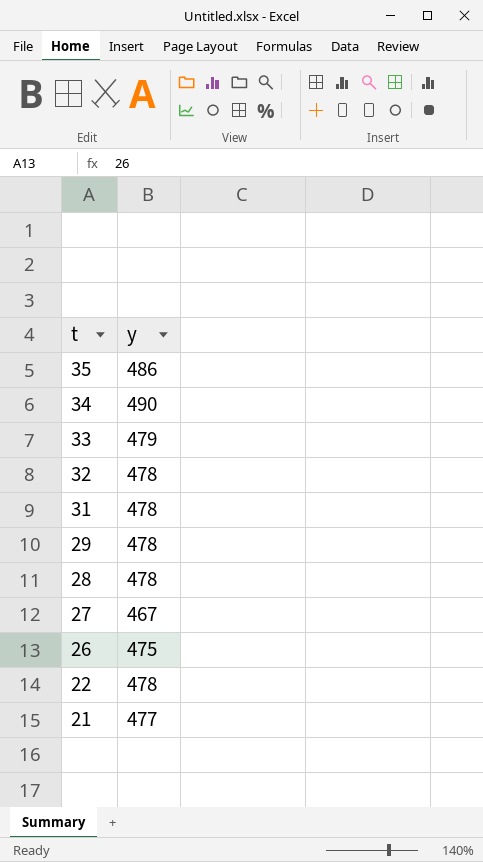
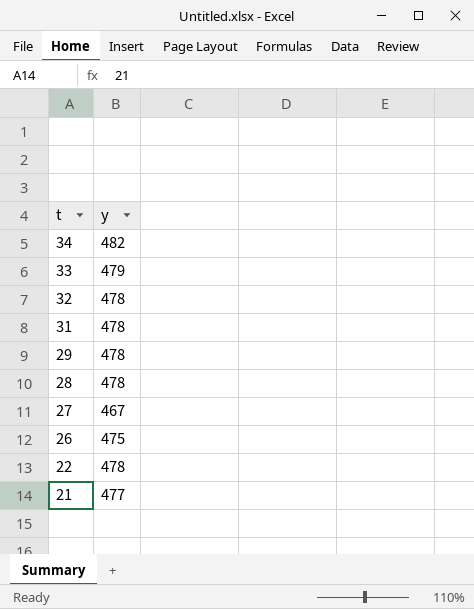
row 35: 486 -> none
34 | y: 490 -> 482

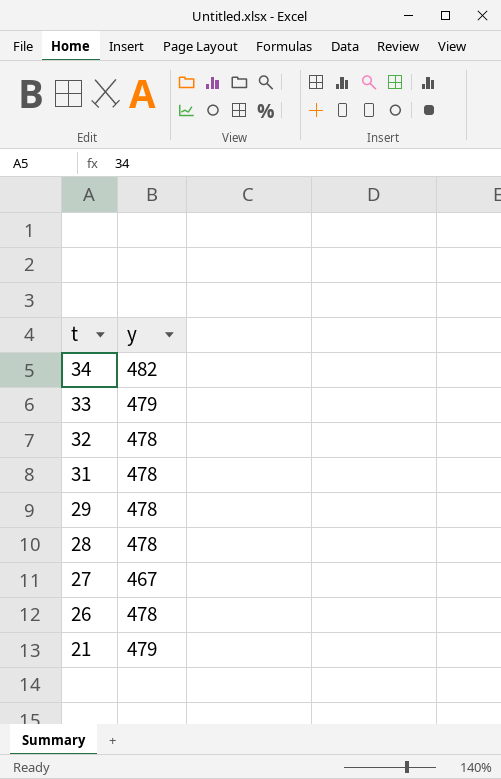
row 22: 478 -> none
26 | y: 475 -> 478
21 | y: 477 -> 479

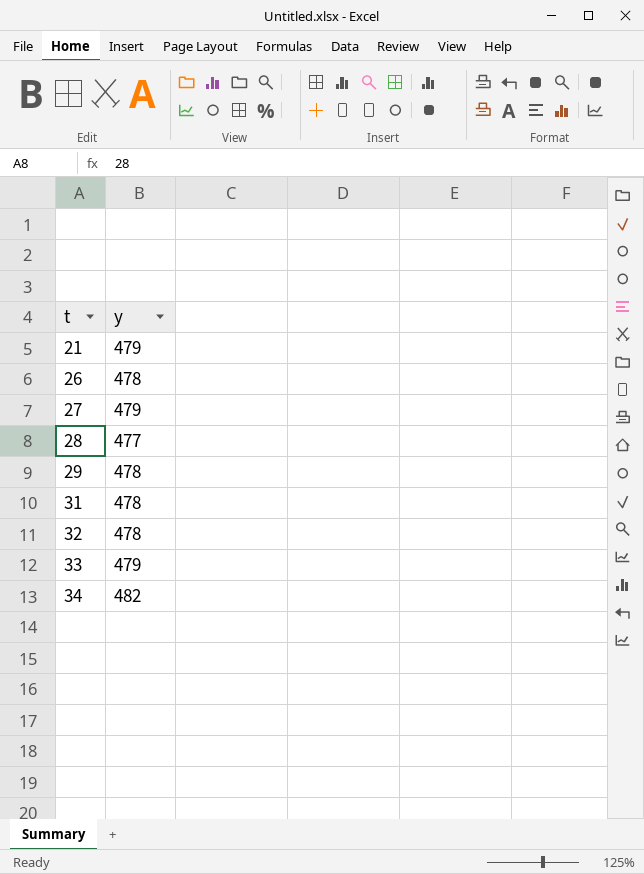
row order: t descending -> t ascending
27 | y: 467 -> 479
28 | y: 478 -> 477

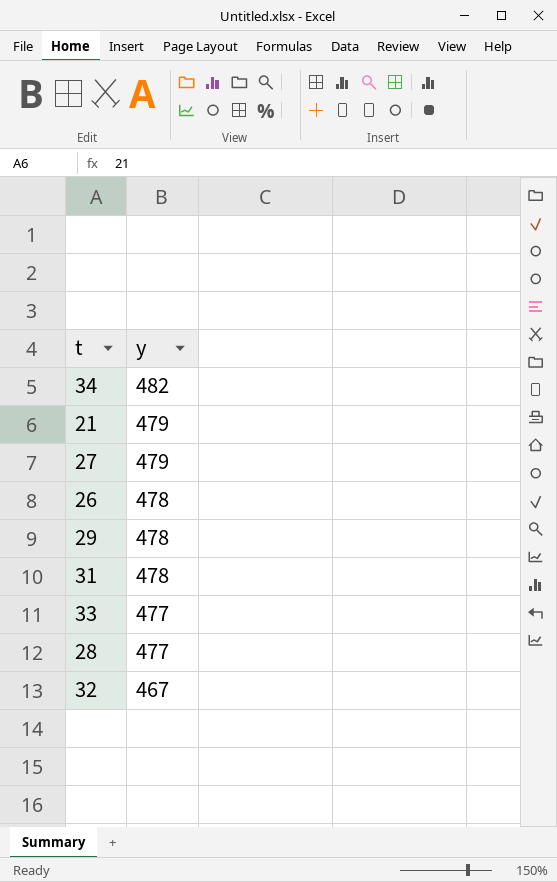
row order: t ascending -> y descending
33 | y: 479 -> 477
32 | y: 478 -> 467

